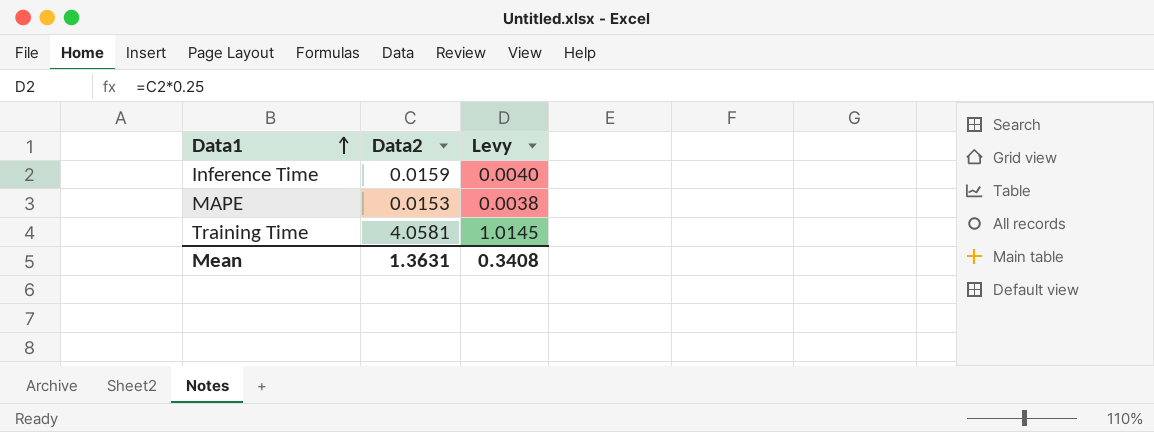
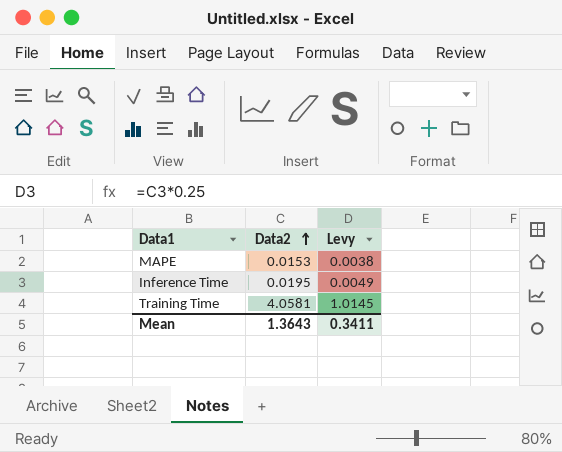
row order: Data1 ascending -> Data2 ascending
Inference Time | Data2: 0.0159 -> 0.0195
Inference Time | Levy: 0.0040 -> 0.0049
Mean | Data2: 1.3631 -> 1.3643
Mean | Levy: 0.3408 -> 0.3411

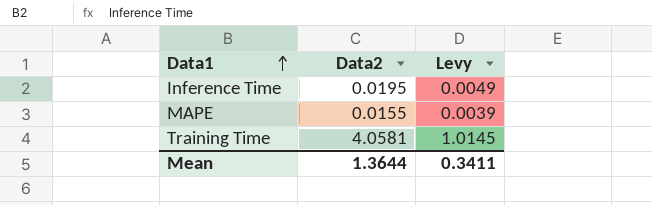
row order: Data2 ascending -> Data1 ascending
MAPE | Data2: 0.0153 -> 0.0155
MAPE | Levy: 0.0038 -> 0.0039
Mean | Data2: 1.3643 -> 1.3644

